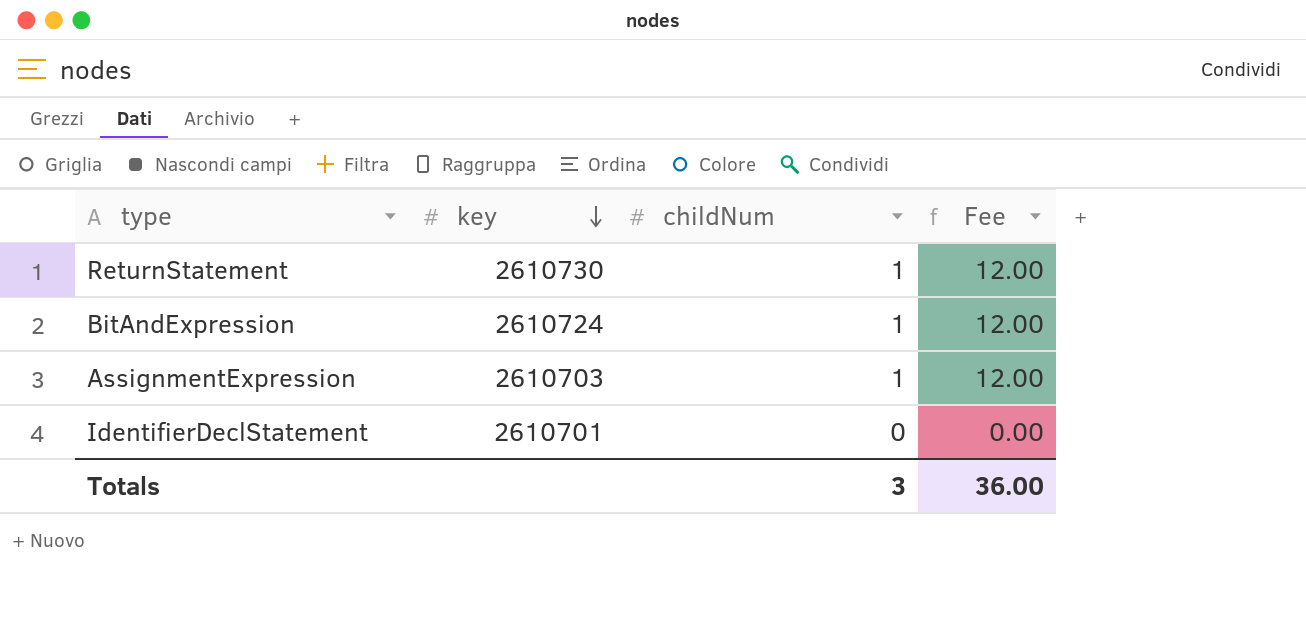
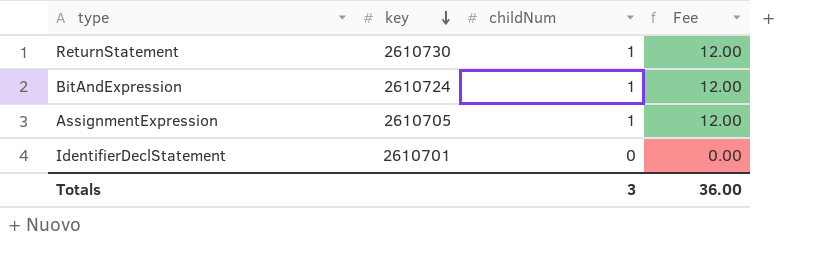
AssignmentExpression | key: 2610703 -> 2610705

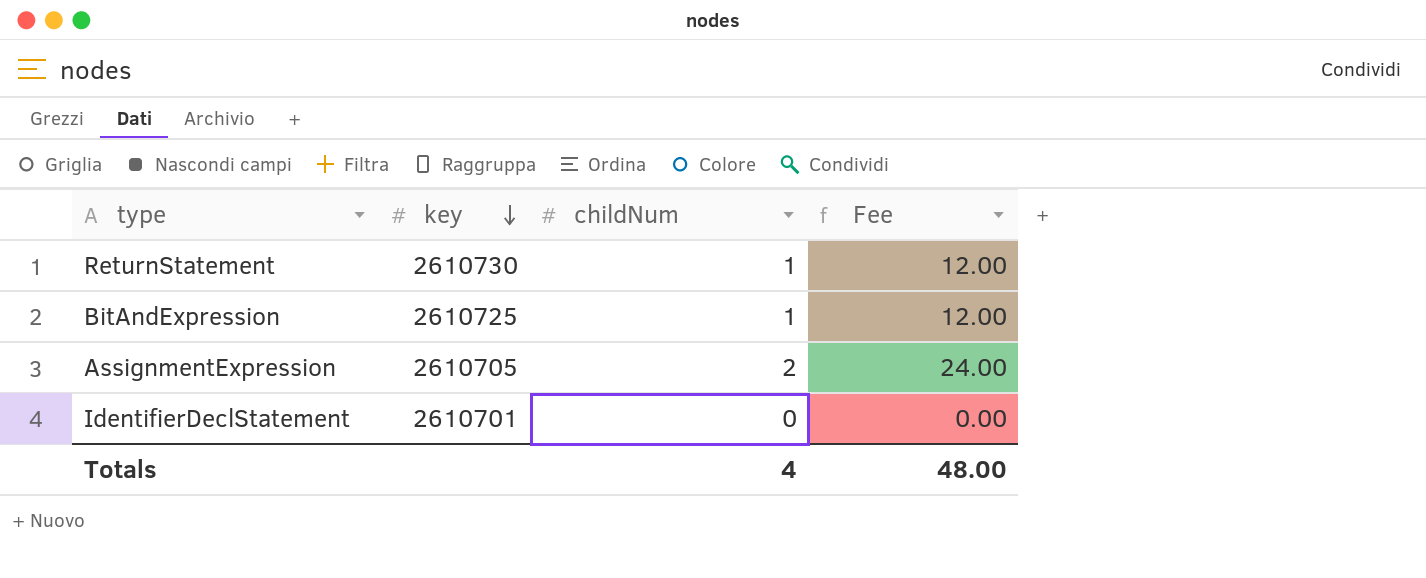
BitAndExpression | key: 2610724 -> 2610725
AssignmentExpression | childNum: 1 -> 2
AssignmentExpression | Fee: 12.00 -> 24.00
Totals | childNum: 3 -> 4
Totals | Fee: 36.00 -> 48.00

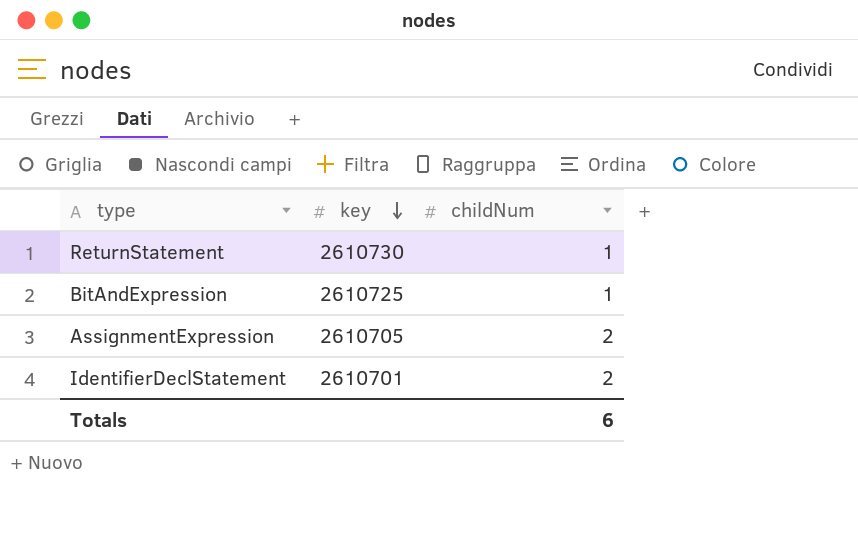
column Fee | formula: [childNum] * 12 -> none
IdentifierDeclStatement | childNum: 0 -> 2
Totals | childNum: 4 -> 6

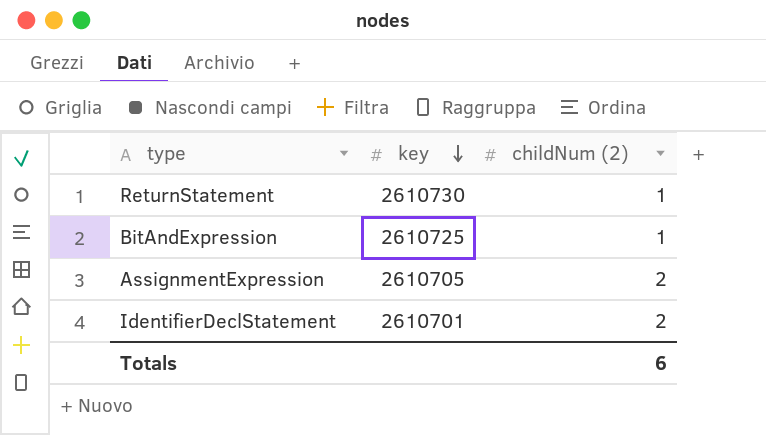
column name: childNum -> childNum (2)

